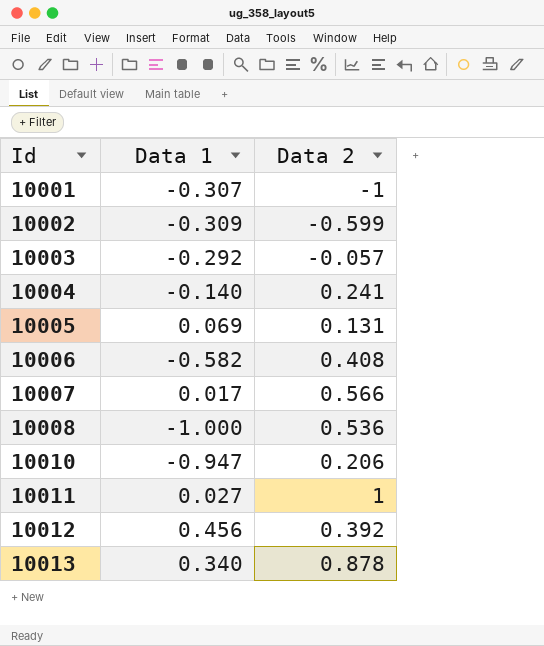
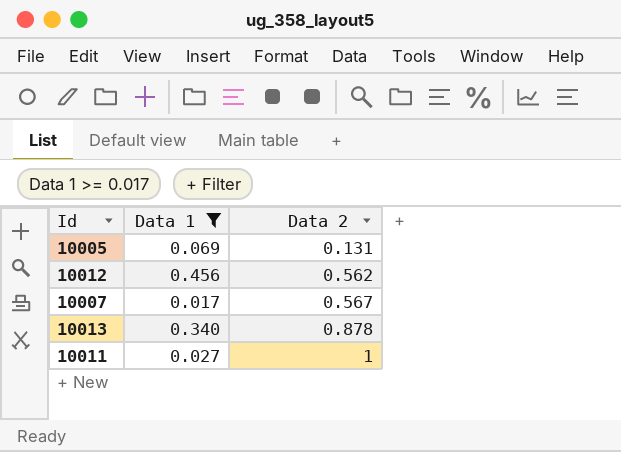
filter: none -> Data 1 >= 0.017
row order: Id ascending -> Data 2 ascending
10012 | Data 2: 0.392 -> 0.562
10007 | Data 2: 0.566 -> 0.567

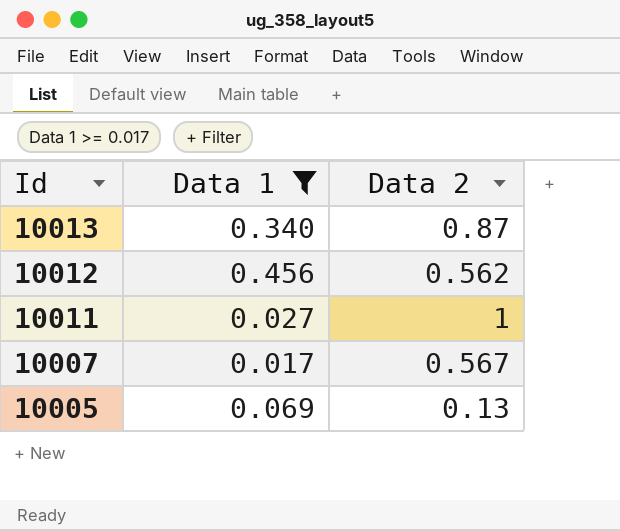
row order: Data 2 ascending -> Id descending
10013 | Data 2: 0.878 -> 0.87
10005 | Data 2: 0.131 -> 0.13

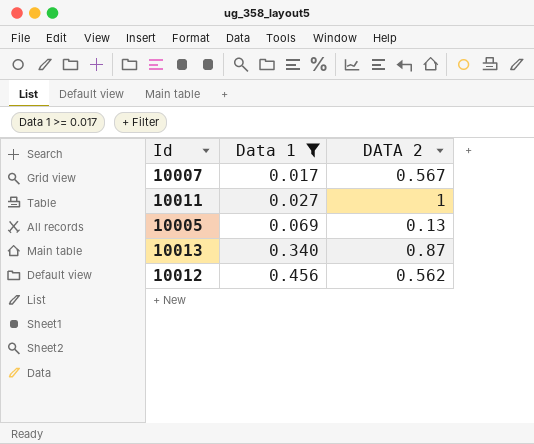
row order: Id descending -> Data 1 ascending
column name: Data 2 -> DATA 2

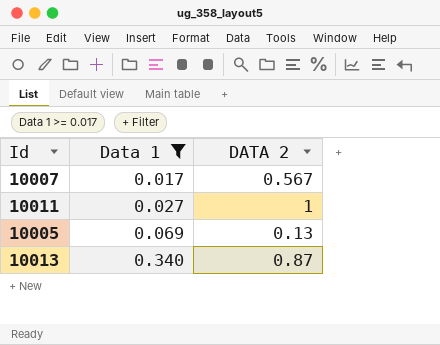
row 10012: 0.456 | 0.562 -> none

